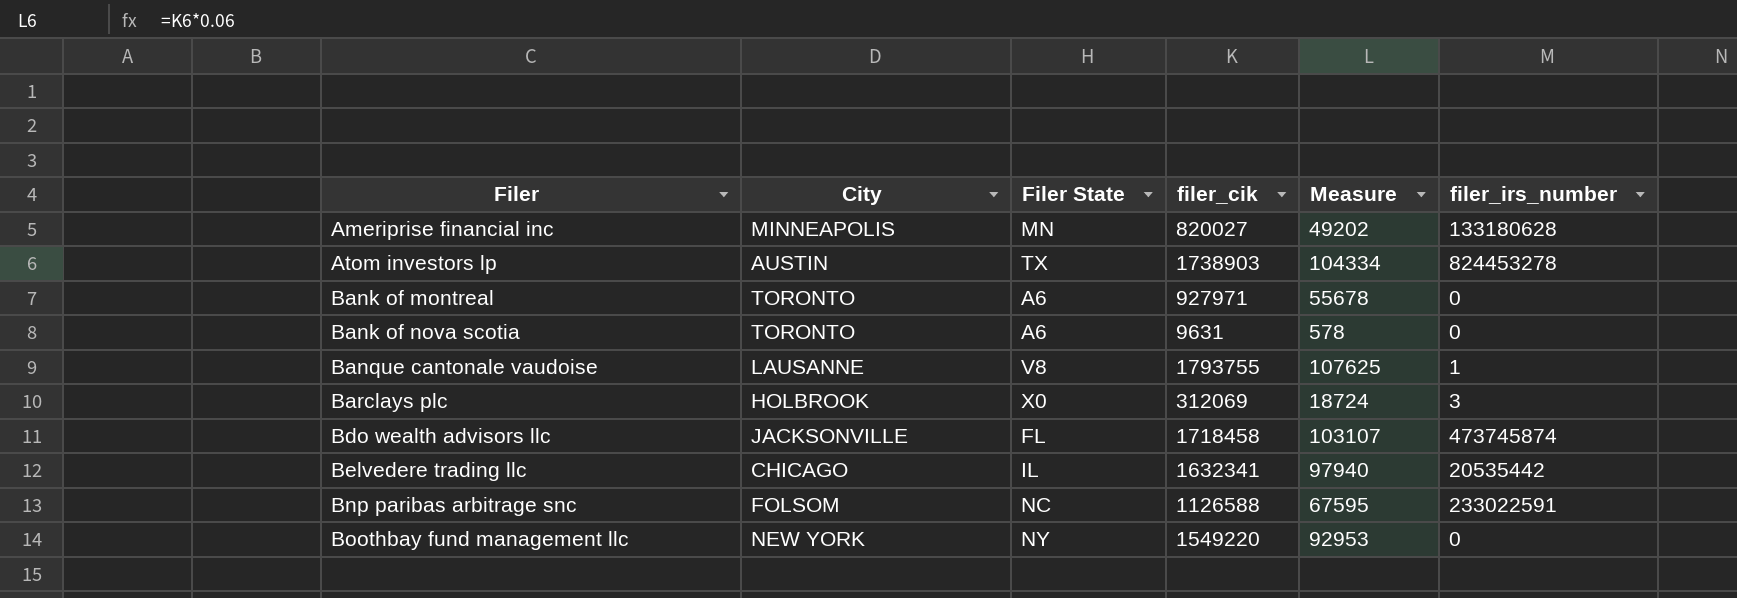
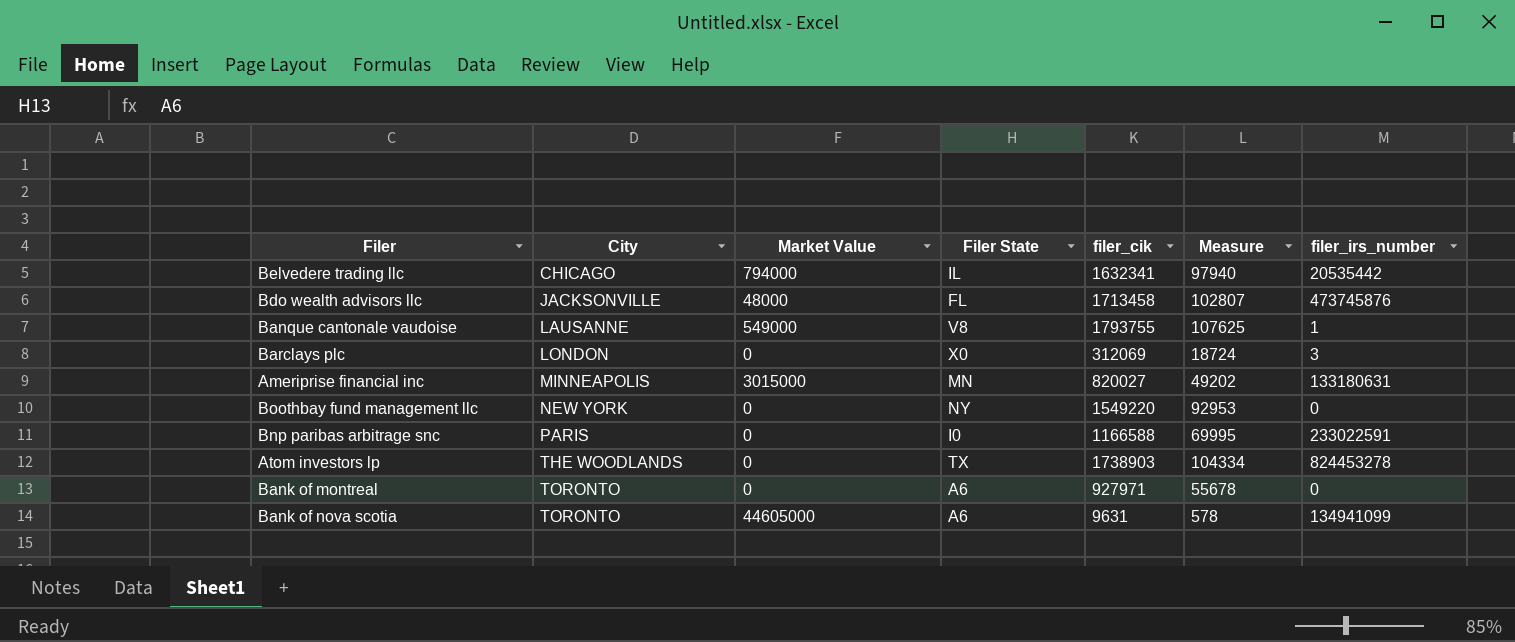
row order: Filer ascending -> City ascending
column Market Value | position: none -> 3
Bdo wealth advisors llc | filer_cik: 1718458 -> 1713458
Bdo wealth advisors llc | Measure: 103107 -> 102807
Bdo wealth advisors llc | filer_irs_number: 473745874 -> 473745876
Barclays plc | City: HOLBROOK -> LONDON
Ameriprise financial inc | filer_irs_number: 133180628 -> 133180631
Bnp paribas arbitrage snc | City: FOLSOM -> PARIS
Bnp paribas arbitrage snc | Filer State: NC -> I0
Bnp paribas arbitrage snc | filer_cik: 1126588 -> 1166588
Bnp paribas arbitrage snc | Measure: 67595 -> 69995
Atom investors lp | City: AUSTIN -> THE WOODLANDS
Bank of nova scotia | filer_irs_number: 0 -> 134941099

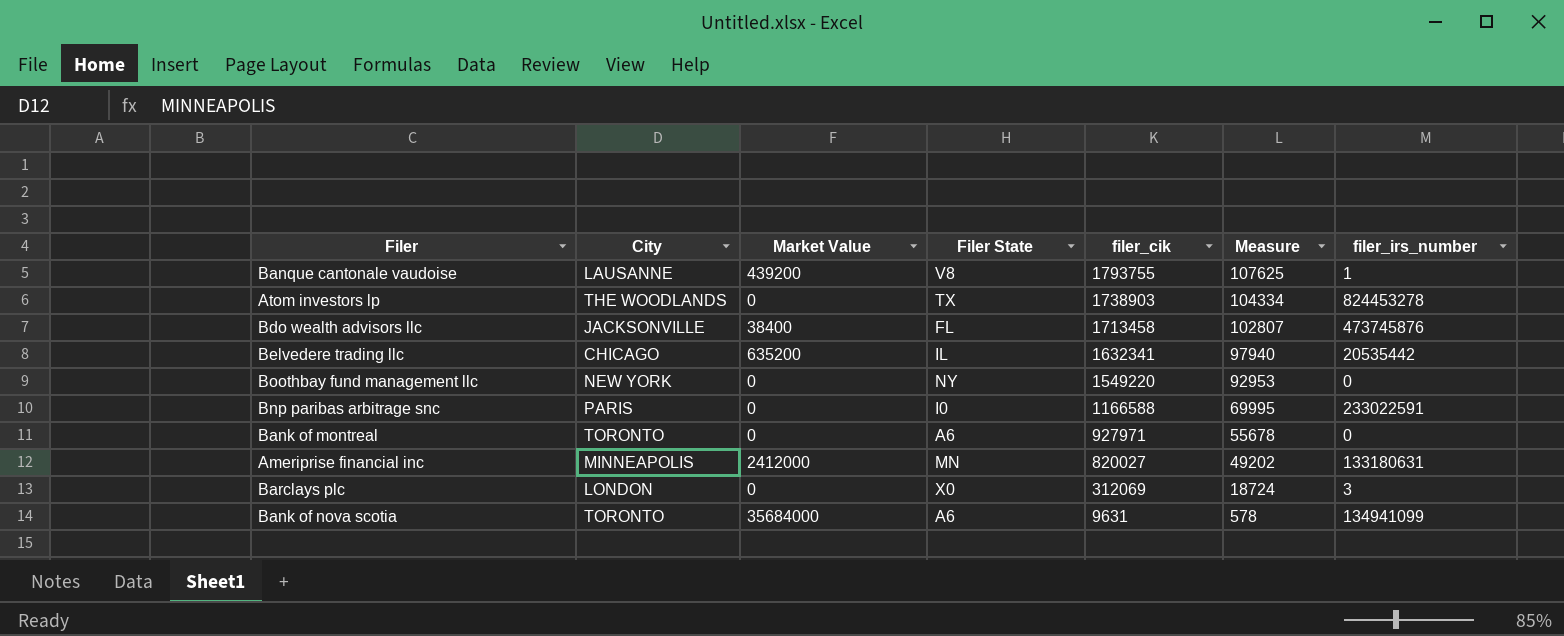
row order: City ascending -> filer_cik descending
Banque cantonale vaudoise | Market Value: 549000 -> 439200
Bdo wealth advisors llc | Market Value: 48000 -> 38400
Belvedere trading llc | Market Value: 794000 -> 635200
Ameriprise financial inc | Market Value: 3015000 -> 2412000
Bank of nova scotia | Market Value: 44605000 -> 35684000

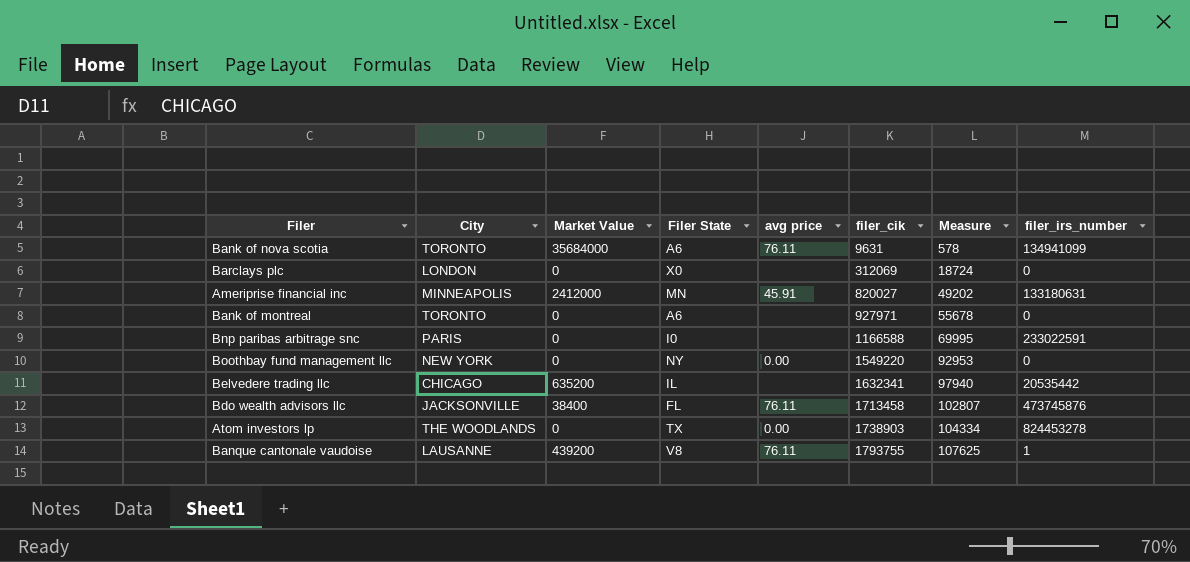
row order: filer_cik descending -> filer_cik ascending
column avg price | position: none -> 5
Barclays plc | filer_irs_number: 3 -> 0

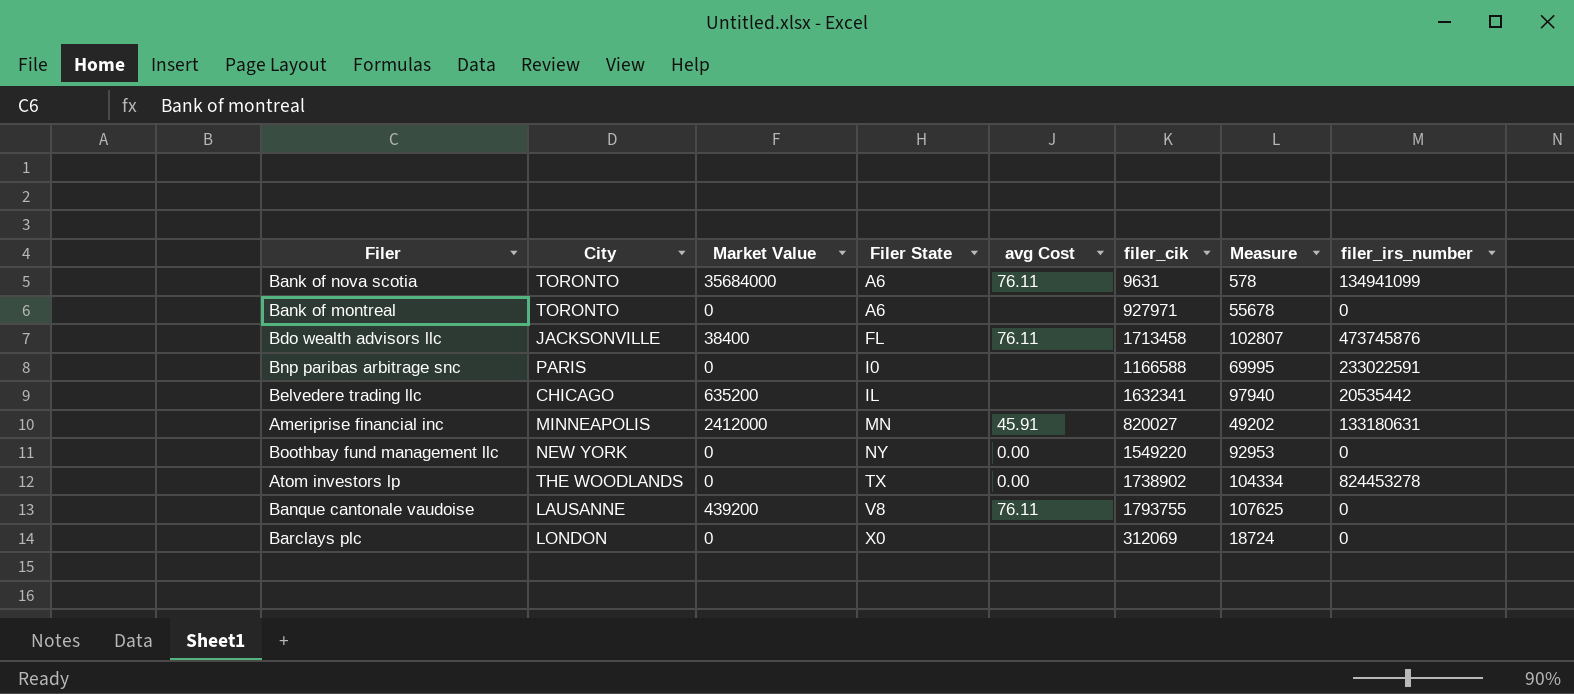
row order: filer_cik ascending -> Filer State ascending
column name: avg price -> avg Cost
Atom investors lp | filer_cik: 1738903 -> 1738902
Banque cantonale vaudoise | filer_irs_number: 1 -> 0

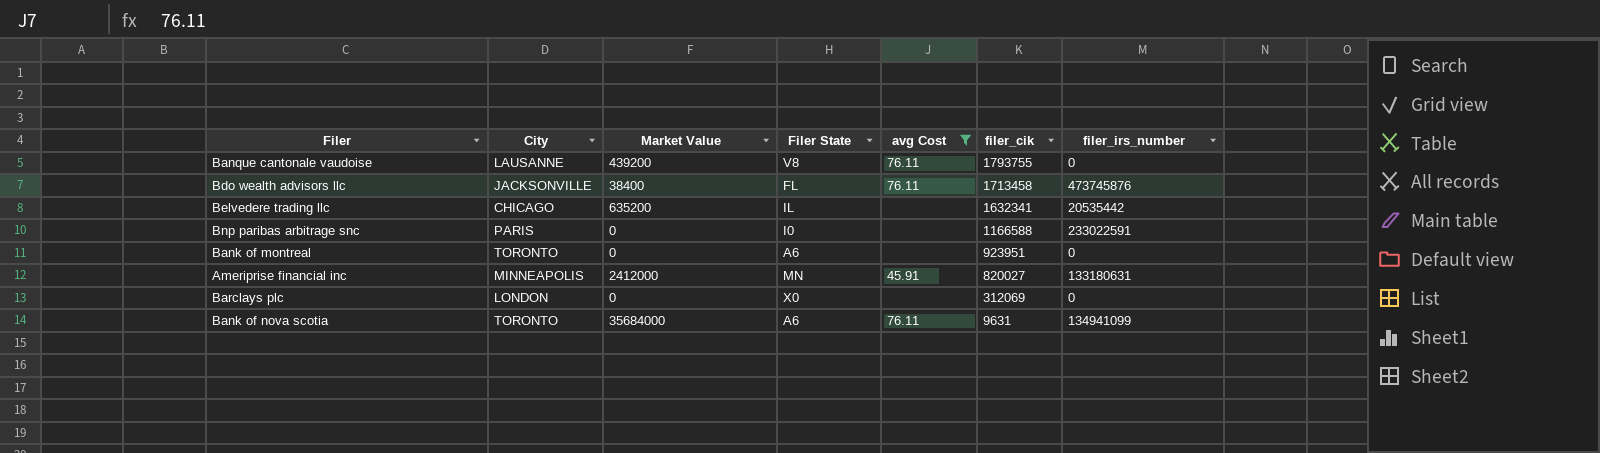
filter: none -> avg Cost != 0.00
row order: Filer State ascending -> filer_cik descending
column Measure | formula: [filer_cik] * 0.06 -> none
Bank of montreal | filer_cik: 927971 -> 923951

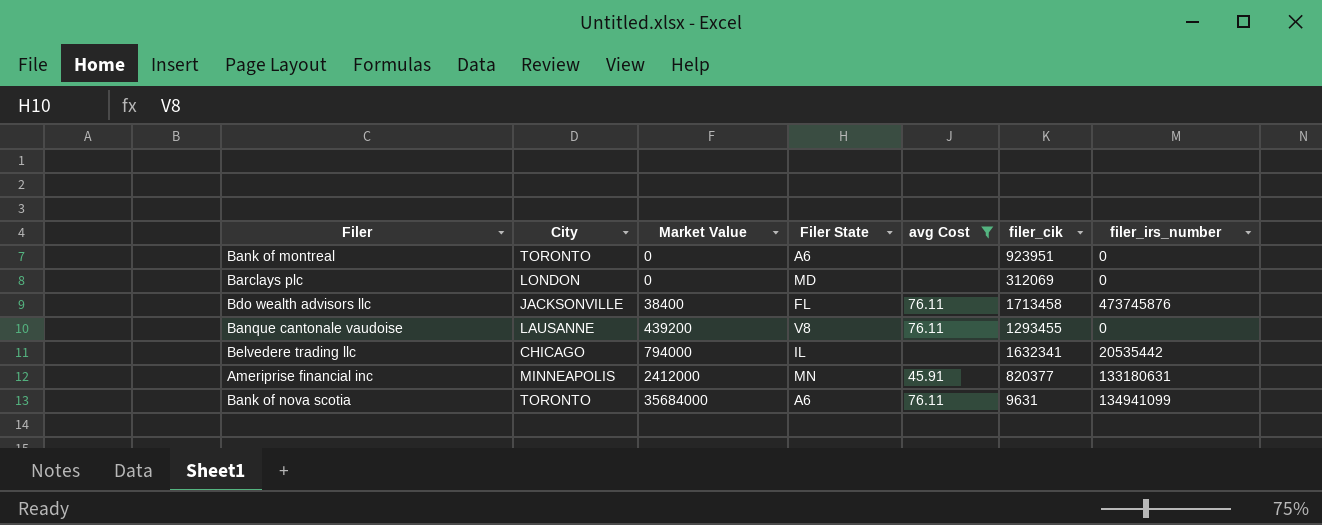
row order: filer_cik descending -> Market Value ascending
row Bnp paribas arbitrage snc: PARIS | 0 | I0 | none | 1166588 | 233022591 -> none
Barclays plc | Filer State: X0 -> MD
Banque cantonale vaudoise | filer_cik: 1793755 -> 1293455
Belvedere trading llc | Market Value: 635200 -> 794000
Ameriprise financial inc | filer_cik: 820027 -> 820377

